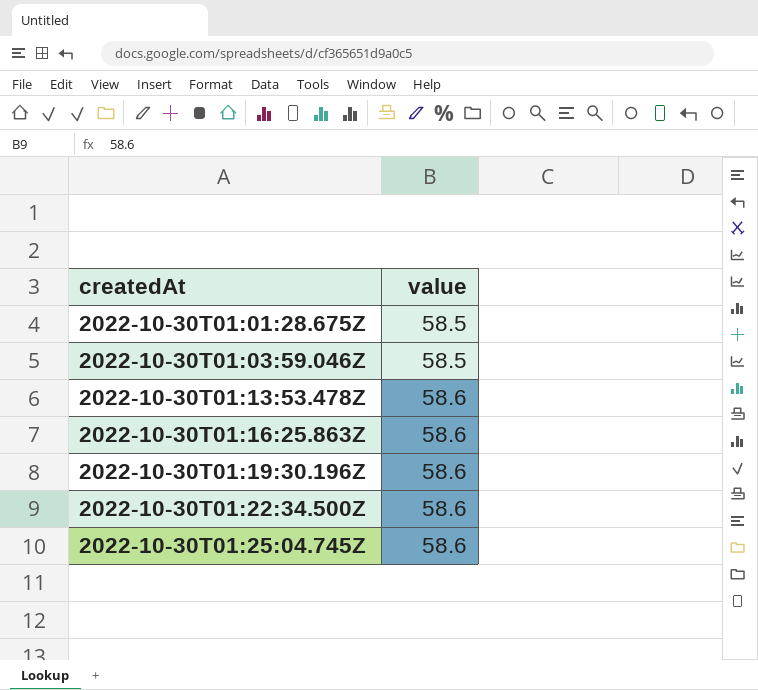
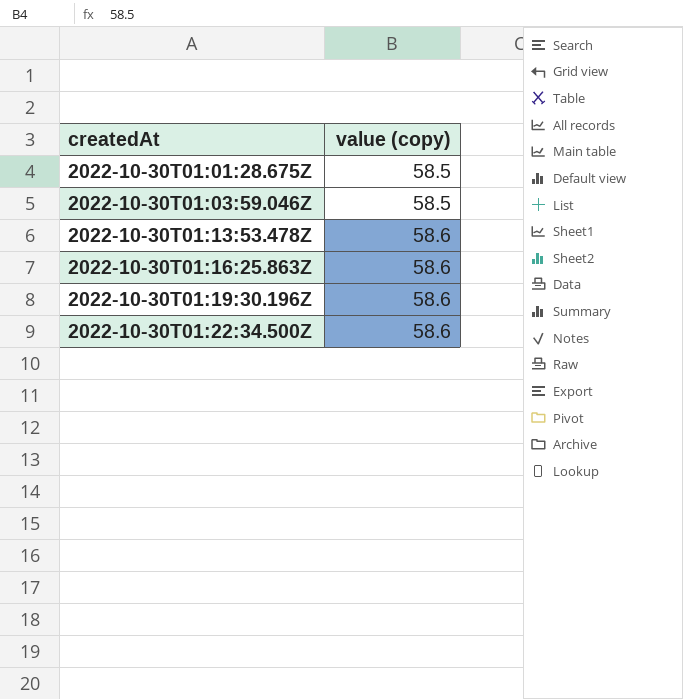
column name: value -> value (copy)
row 2022-10-30T01:25:04.745Z: 58.6 -> none

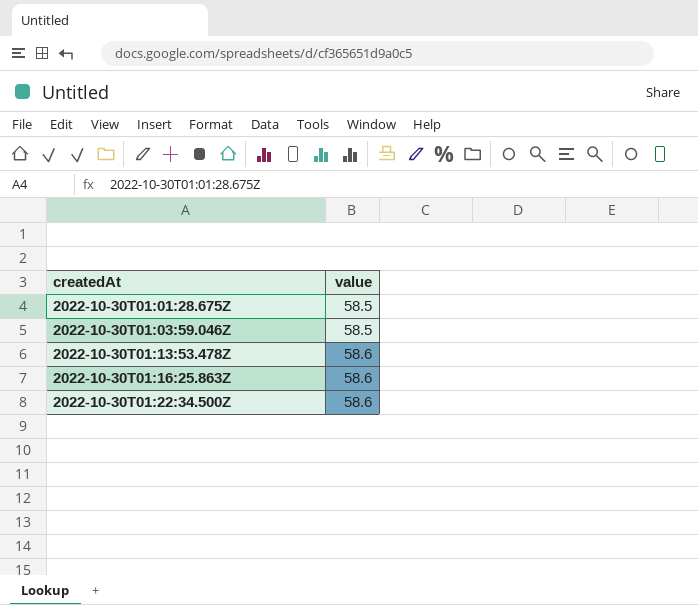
column name: value (copy) -> value
row 2022-10-30T01:19:30.196Z: 58.6 -> none

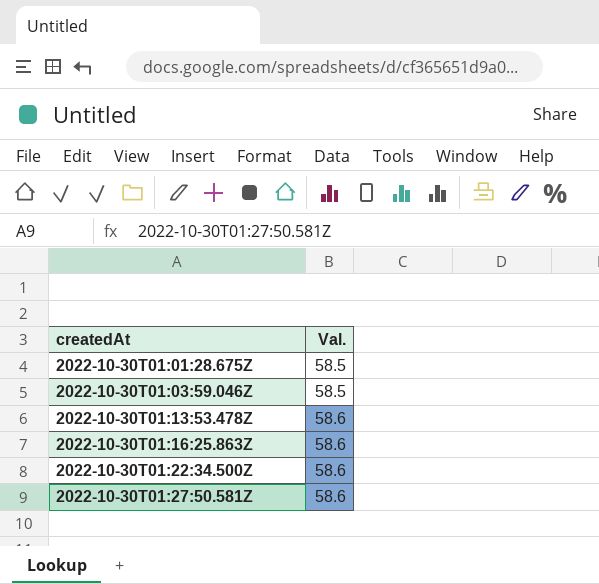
column name: value -> Val.
row 2022-10-30T01:27:50.581Z: none -> 58.6

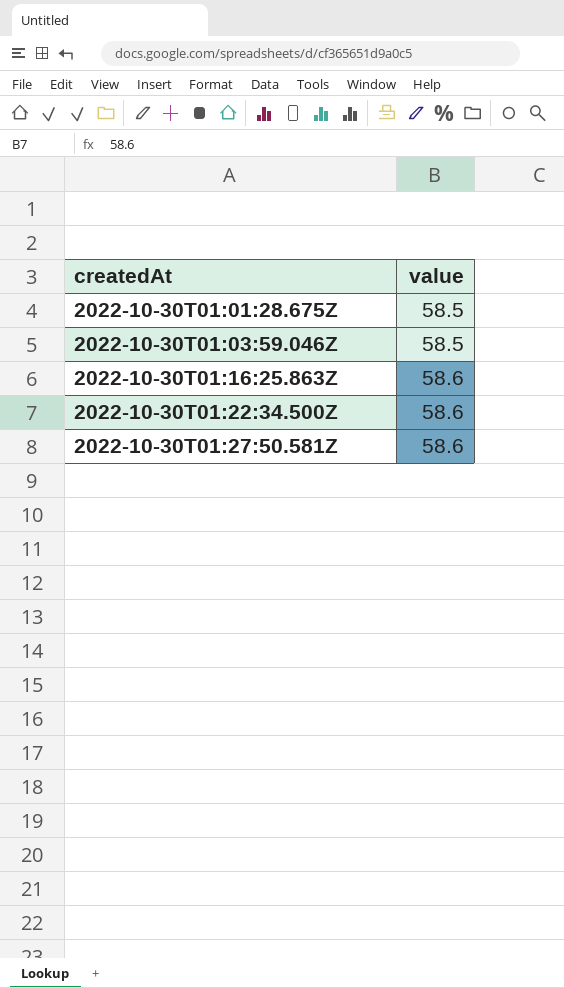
column name: Val. -> value
row 2022-10-30T01:13:53.478Z: 58.6 -> none

